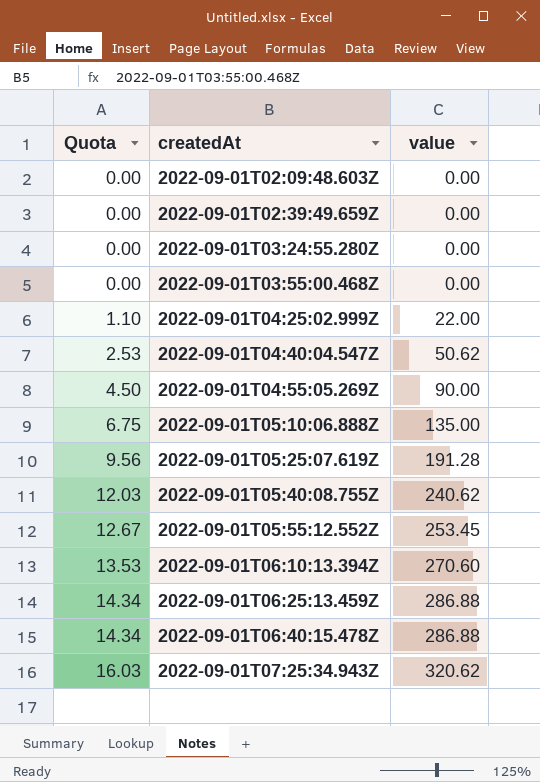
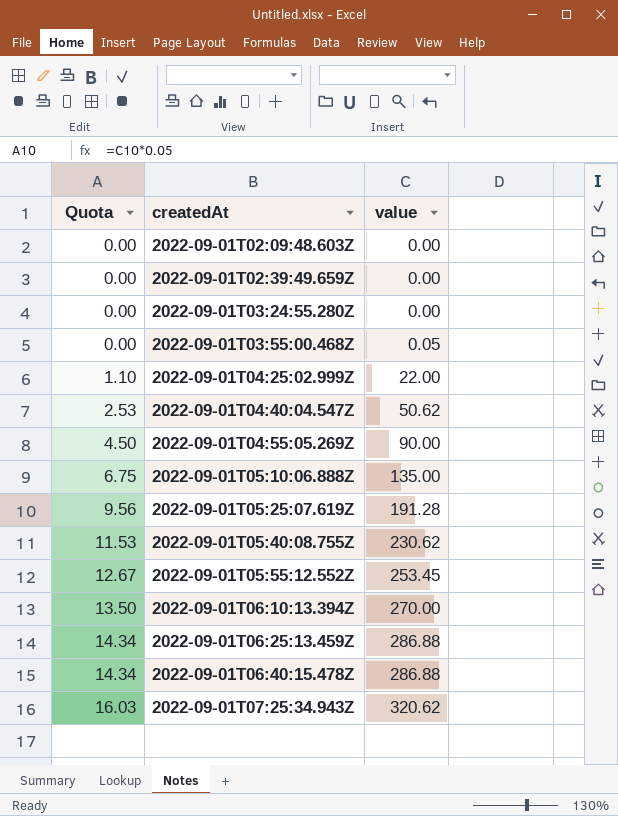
2022-09-01T03:55:00.468Z | value: 0.00 -> 0.05
2022-09-01T05:40:08.755Z | Quota: 12.03 -> 11.53
2022-09-01T05:40:08.755Z | value: 240.62 -> 230.62
2022-09-01T06:10:13.394Z | Quota: 13.53 -> 13.50
2022-09-01T06:10:13.394Z | value: 270.60 -> 270.00

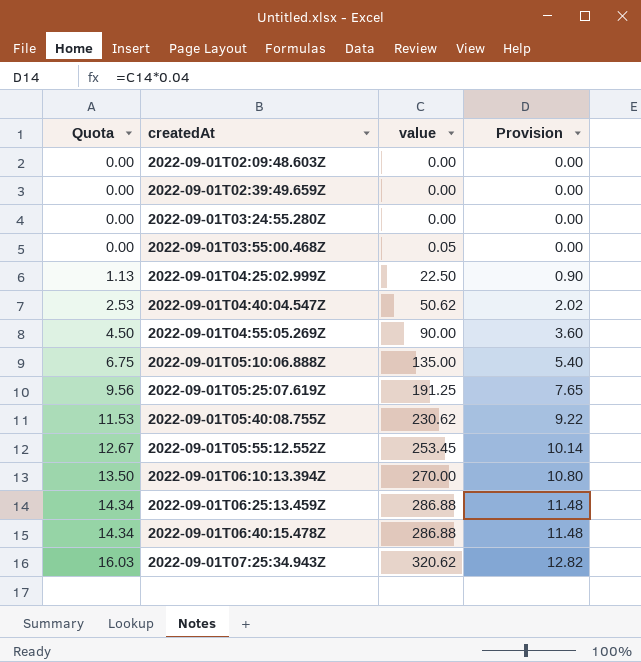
column Provision | formula: none -> [value] * 0.04
2022-09-01T04:25:02.999Z | Quota: 1.10 -> 1.13
2022-09-01T04:25:02.999Z | value: 22.00 -> 22.50
2022-09-01T05:25:07.619Z | value: 191.28 -> 191.25

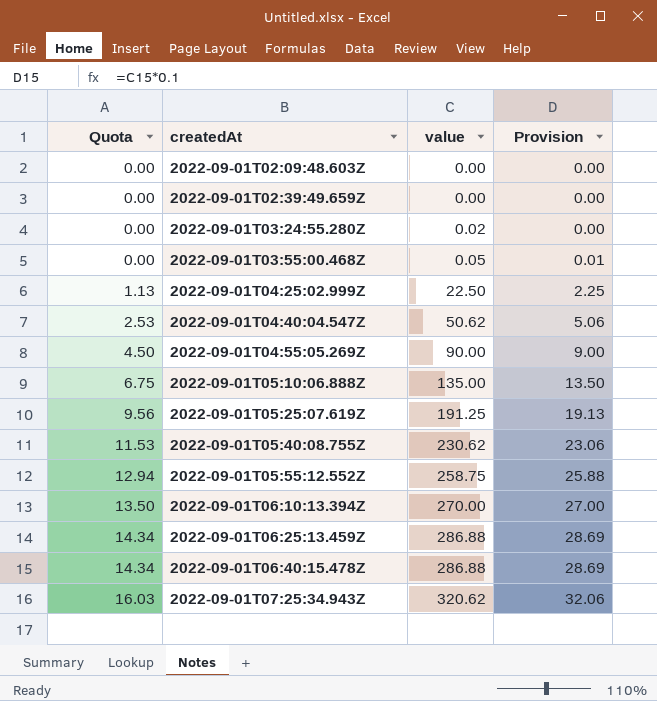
column Provision | formula: [value] * 0.04 -> [value] * 0.1
2022-09-01T03:24:55.280Z | value: 0.00 -> 0.02
2022-09-01T05:55:12.552Z | Quota: 12.67 -> 12.94
2022-09-01T05:55:12.552Z | value: 253.45 -> 258.75

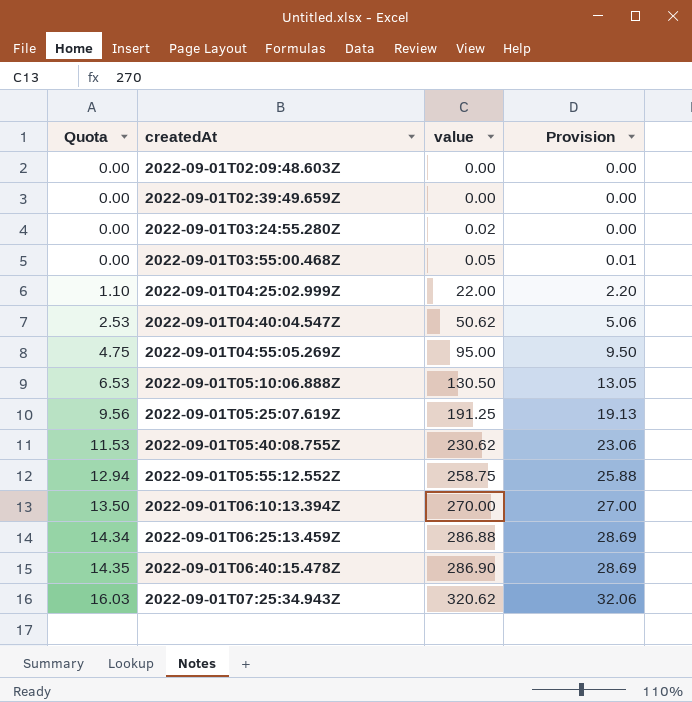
2022-09-01T04:25:02.999Z | Quota: 1.13 -> 1.10
2022-09-01T04:25:02.999Z | value: 22.50 -> 22.00
2022-09-01T04:25:02.999Z | Provision: 2.25 -> 2.20
2022-09-01T04:55:05.269Z | Quota: 4.50 -> 4.75
2022-09-01T04:55:05.269Z | value: 90.00 -> 95.00
2022-09-01T04:55:05.269Z | Provision: 9.00 -> 9.50
2022-09-01T05:10:06.888Z | Quota: 6.75 -> 6.53
2022-09-01T05:10:06.888Z | value: 135.00 -> 130.50
2022-09-01T05:10:06.888Z | Provision: 13.50 -> 13.05
2022-09-01T06:40:15.478Z | Quota: 14.34 -> 14.35
2022-09-01T06:40:15.478Z | value: 286.88 -> 286.90

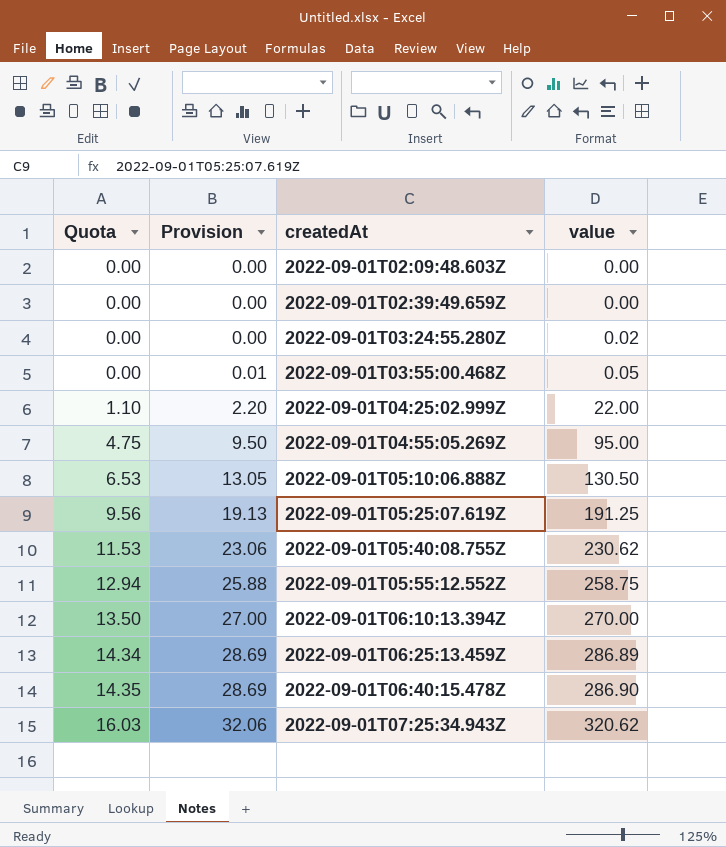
column Provision | position: 4 -> 2
row 2022-09-01T04:40:04.547Z: 2.53 | 50.62 | 5.06 -> none
2022-09-01T06:25:13.459Z | value: 286.88 -> 286.89

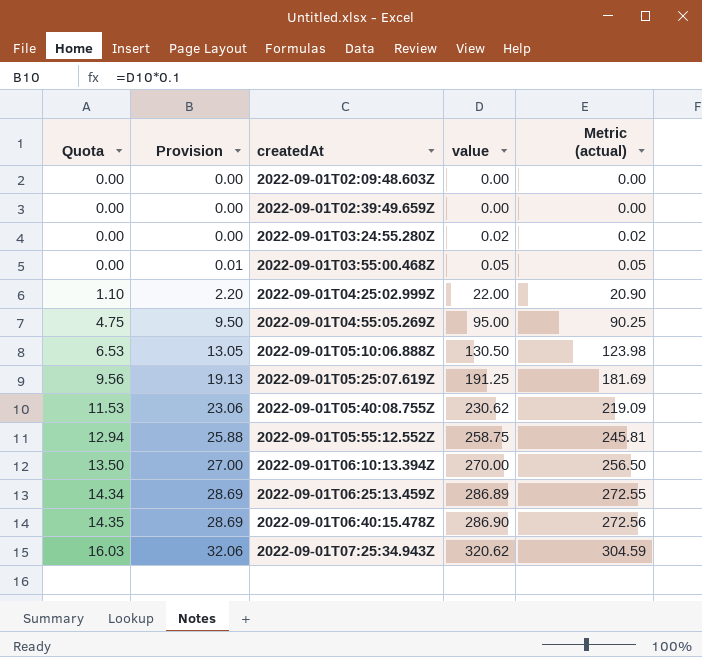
column Metric (actual) | formula: none -> [value] * 0.95

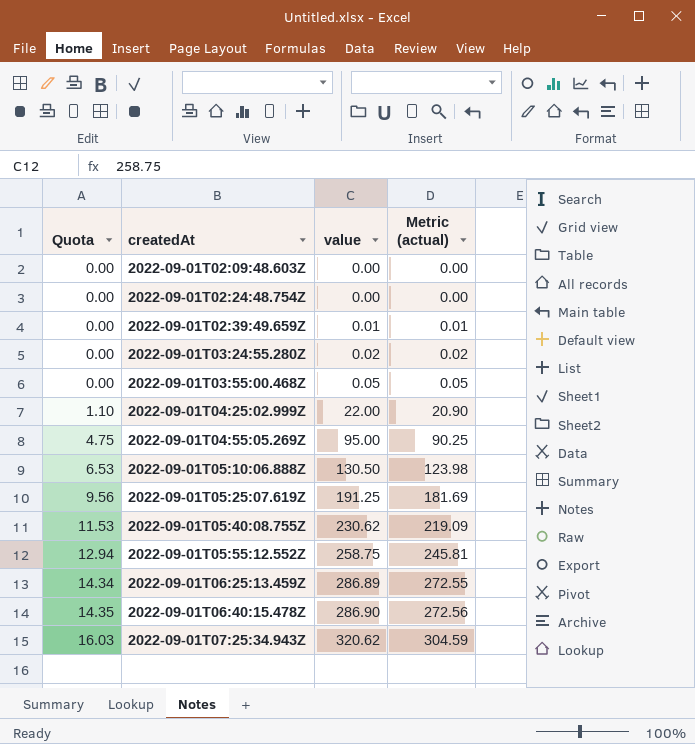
column Provision | formula: [value] * 0.1 -> none
row 2022-09-01T06:10:13.394Z: 13.50 | 27.00 | 270.00 | 256.50 -> none
row 2022-09-01T02:24:48.754Z: none -> 0.00 | 0.00 | 0.00
2022-09-01T02:39:49.659Z | value: 0.00 -> 0.01
2022-09-01T02:39:49.659Z | Metric (actual): 0.00 -> 0.01

